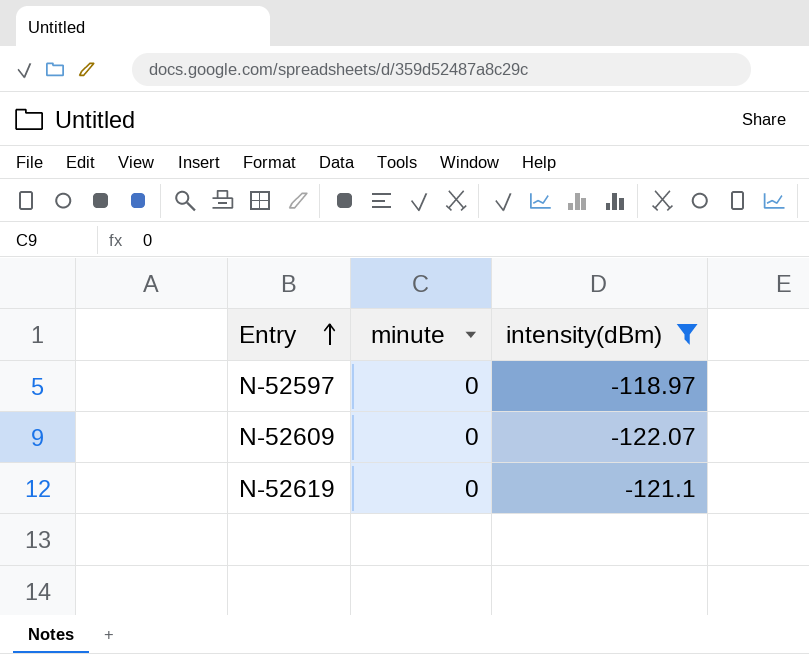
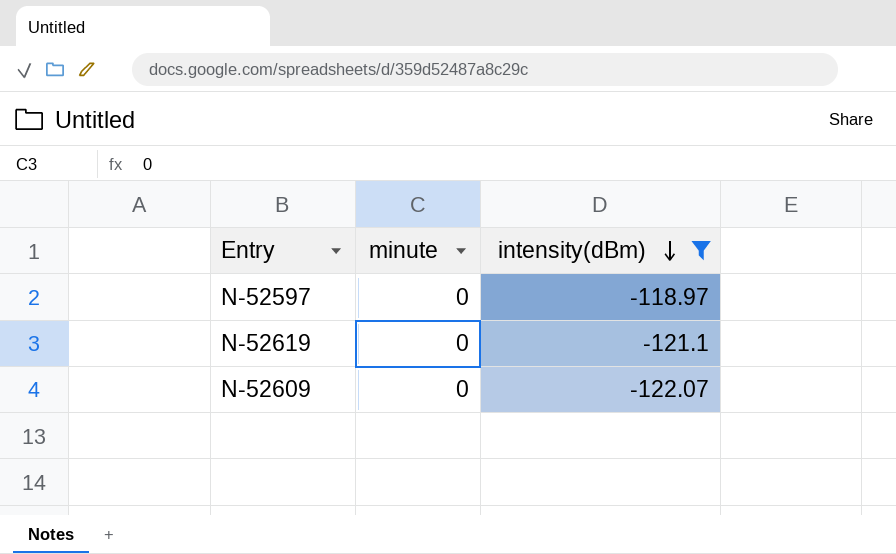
row order: Entry ascending -> intensity(dBm) descending

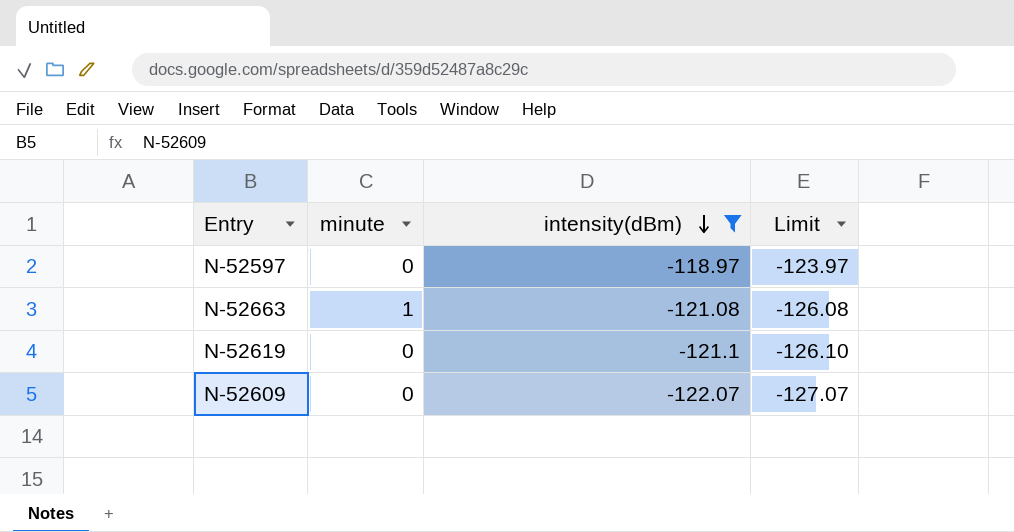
column Limit | formula: none -> [intensity(dBm)] - 5
row N-52663: none -> 1 | -121.08 | -126.08

